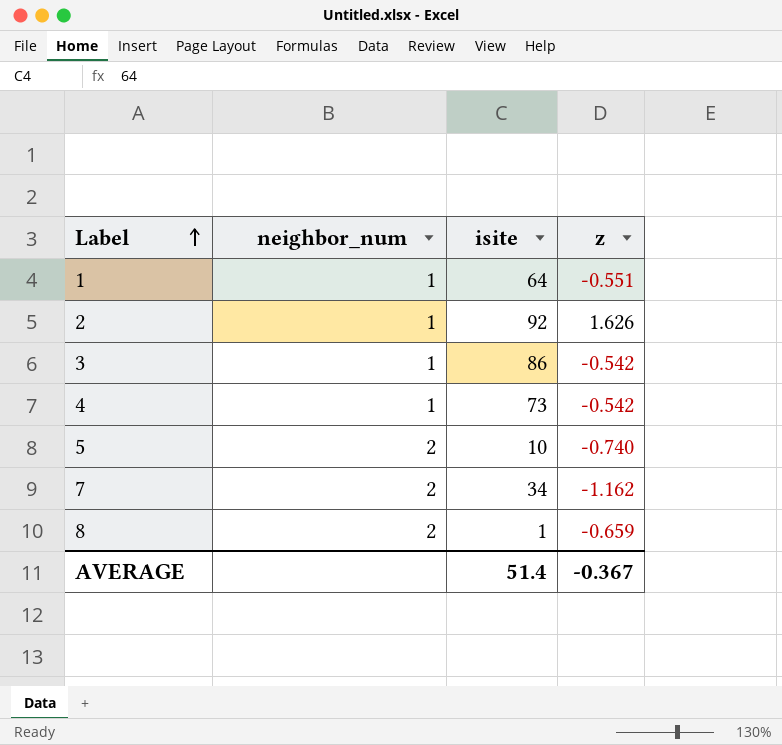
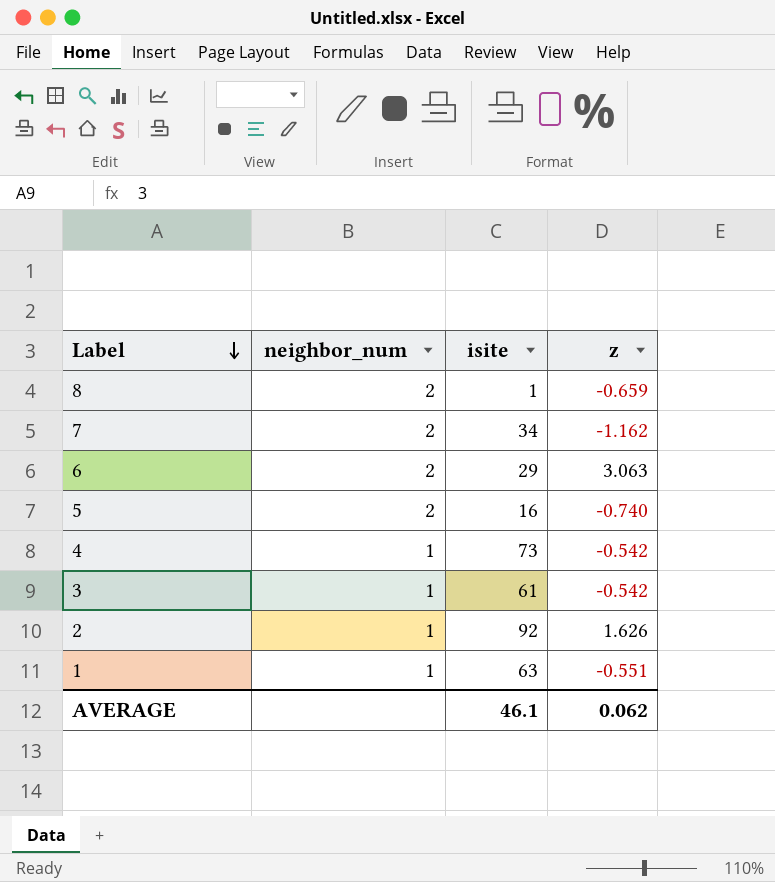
row order: Label ascending -> Label descending
row 6: none -> 2 | 29 | 3.063
5 | isite: 10 -> 16
3 | isite: 86 -> 61
1 | isite: 64 -> 63
AVERAGE | isite: 51.4 -> 46.1
AVERAGE | z: -0.367 -> 0.062

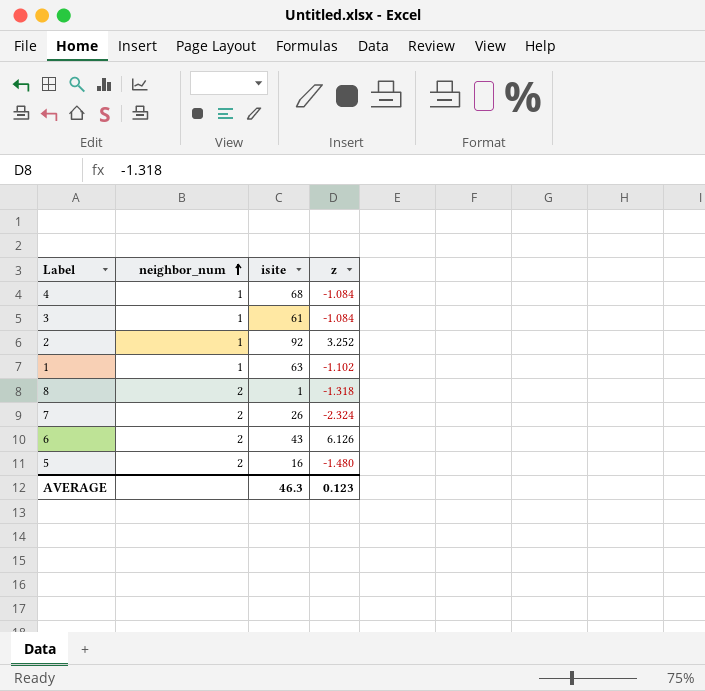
row order: Label descending -> neighbor_num ascending
4 | isite: 73 -> 68
4 | z: -0.542 -> -1.084
3 | z: -0.542 -> -1.084
2 | z: 1.626 -> 3.252
1 | z: -0.551 -> -1.102
8 | z: -0.659 -> -1.318
7 | isite: 34 -> 26
7 | z: -1.162 -> -2.324
6 | isite: 29 -> 43
6 | z: 3.063 -> 6.126
5 | z: -0.740 -> -1.480
AVERAGE | isite: 46.1 -> 46.3
AVERAGE | z: 0.062 -> 0.123

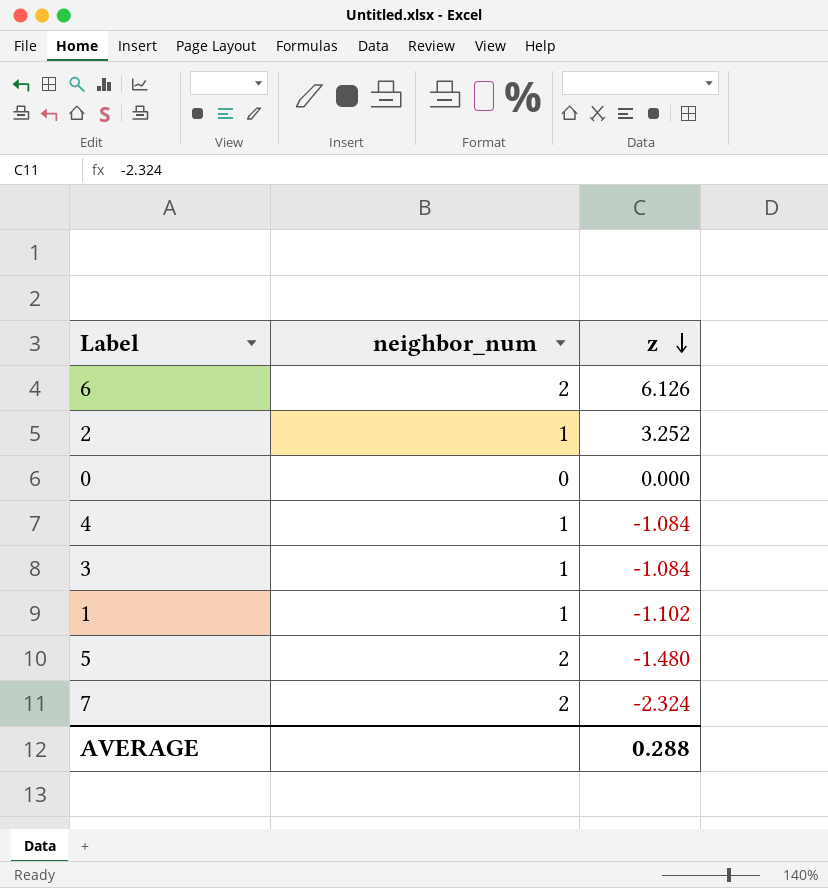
row order: neighbor_num ascending -> z descending
column isite | position: 3 -> none
row 8: 2 | 1 | -1.318 -> none
row 0: none -> 0 | 0.000
AVERAGE | z: 0.123 -> 0.288

